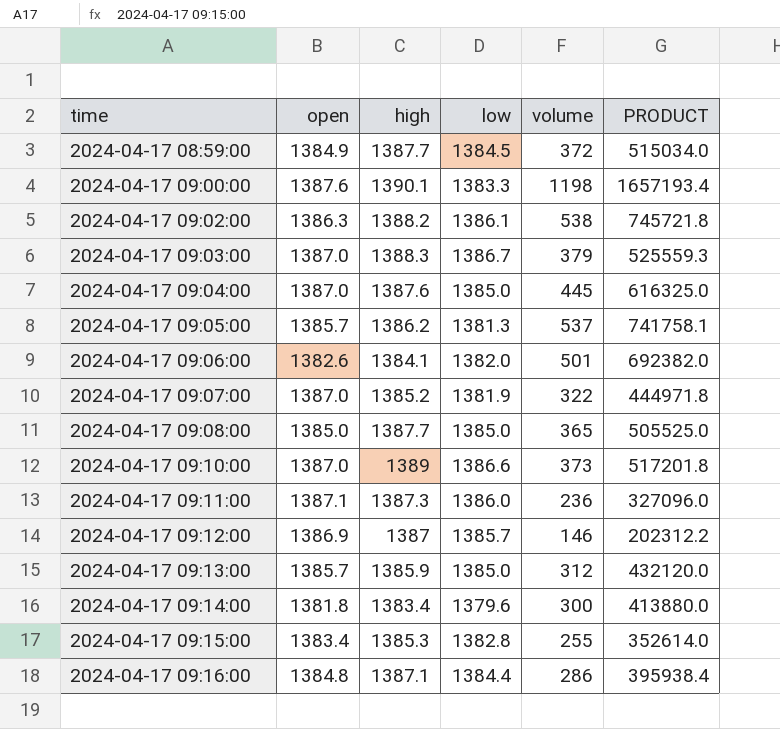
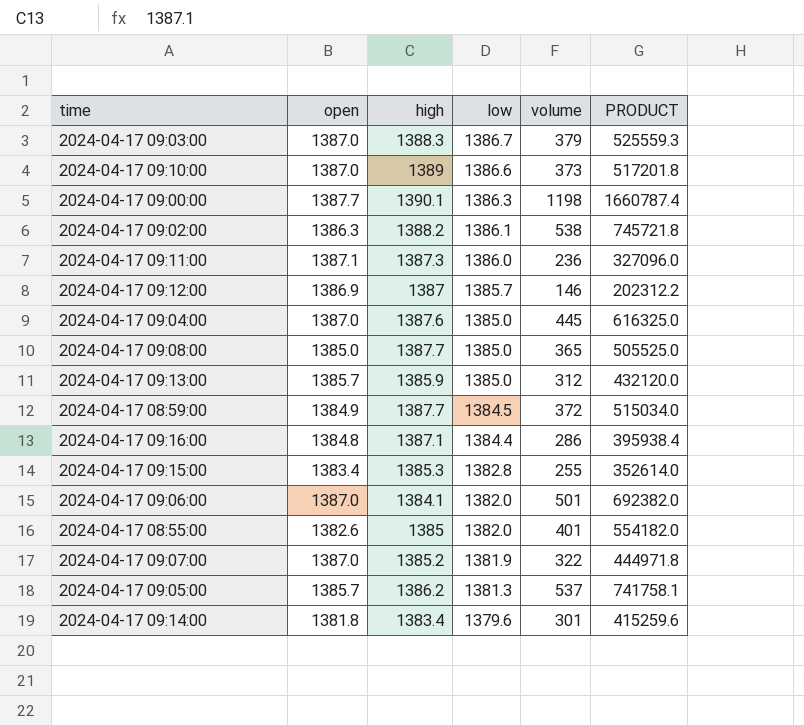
row order: time ascending -> low descending
2024-04-17 09:00:00 | open: 1387.6 -> 1387.7
2024-04-17 09:00:00 | low: 1383.3 -> 1386.3
2024-04-17 09:00:00 | PRODUCT: 1657193.4 -> 1660787.4
2024-04-17 09:06:00 | open: 1382.6 -> 1387.0
row 2024-04-17 08:55:00: none -> 1382.6 | 1385 | 1382.0 | 401 | 554182.0
2024-04-17 09:14:00 | volume: 300 -> 301
2024-04-17 09:14:00 | PRODUCT: 413880.0 -> 415259.6

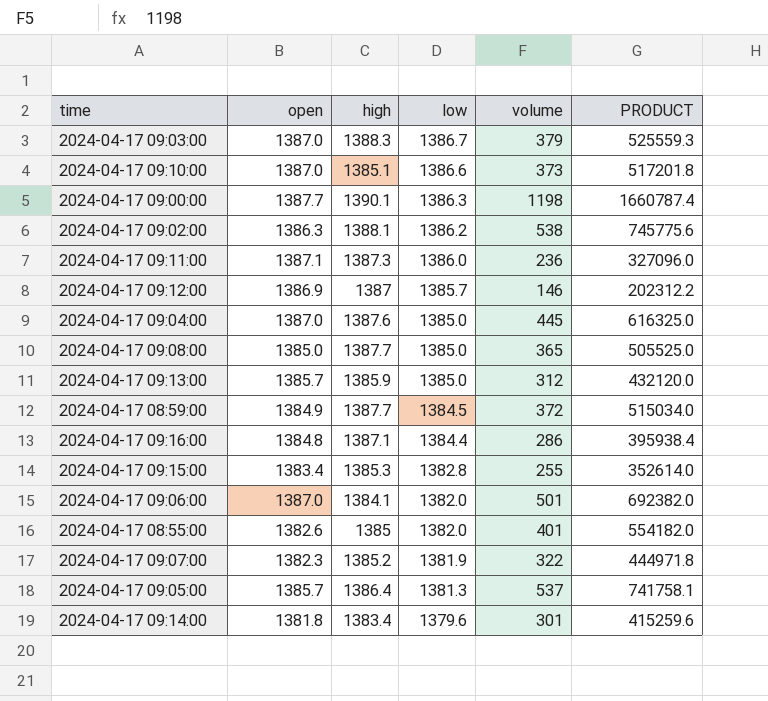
2024-04-17 09:10:00 | high: 1389 -> 1385.1
2024-04-17 09:02:00 | high: 1388.2 -> 1388.1
2024-04-17 09:02:00 | low: 1386.1 -> 1386.2
2024-04-17 09:02:00 | PRODUCT: 745721.8 -> 745775.6
2024-04-17 09:07:00 | open: 1387.0 -> 1382.3
2024-04-17 09:05:00 | high: 1386.2 -> 1386.4

